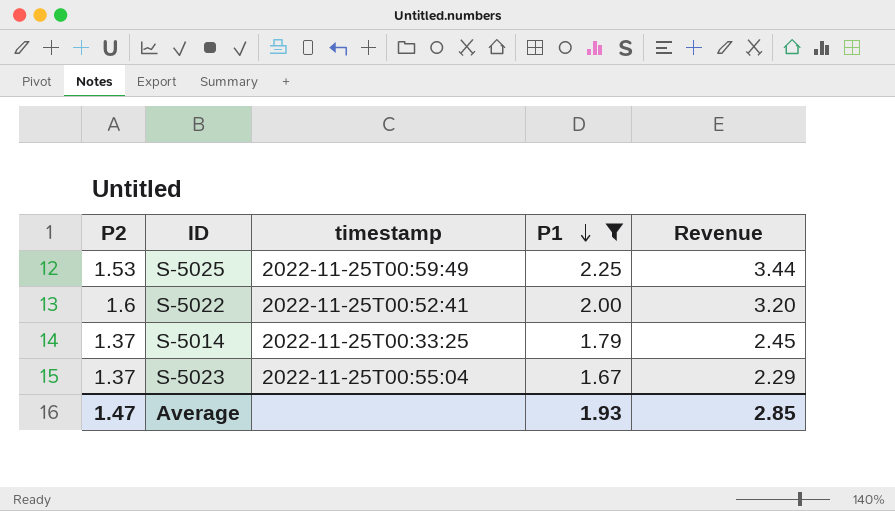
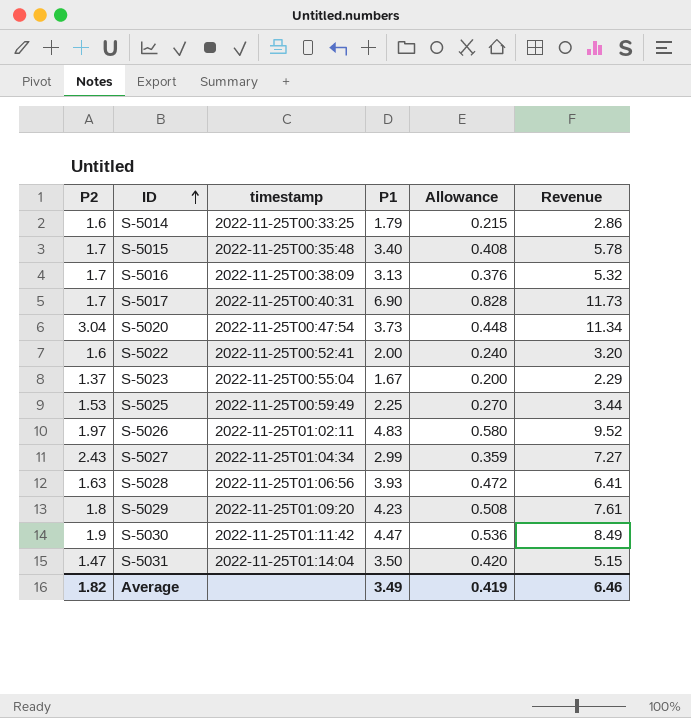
filter: P1 <= 2.25 -> none
row order: P1 descending -> ID ascending
column Allowance | formula: none -> [P1] * 0.12
S-5014 | P2: 1.37 -> 1.6
S-5014 | Revenue: 2.45 -> 2.86
Average | P2: 1.47 -> 1.82
Average | P1: 1.93 -> 3.49
Average | Revenue: 2.85 -> 6.46

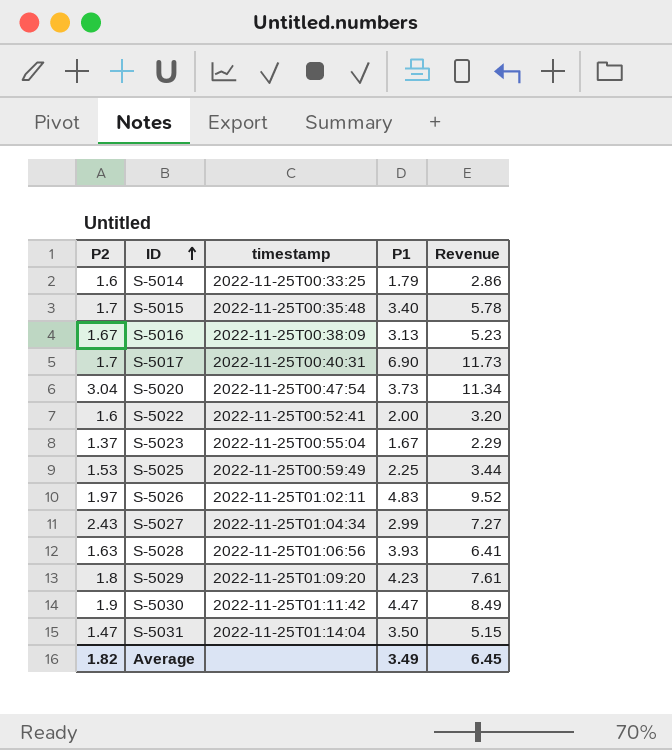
column Allowance | formula: [P1] * 0.12 -> none
S-5016 | P2: 1.7 -> 1.67
S-5016 | Revenue: 5.32 -> 5.23
Average | Revenue: 6.46 -> 6.45

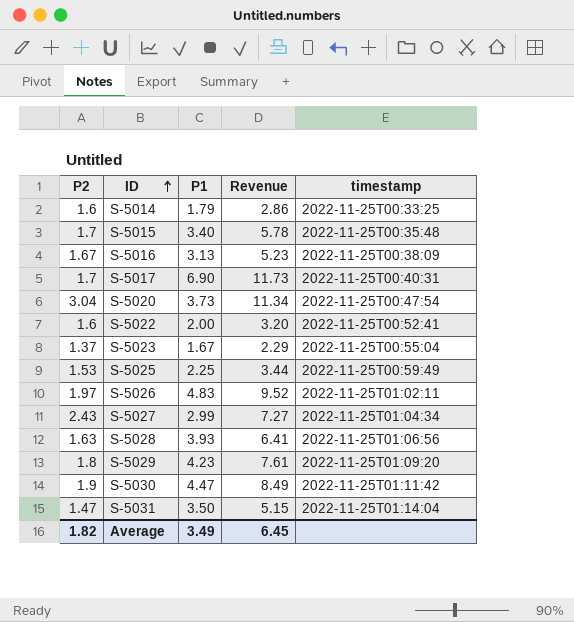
column timestamp | position: 3 -> 5

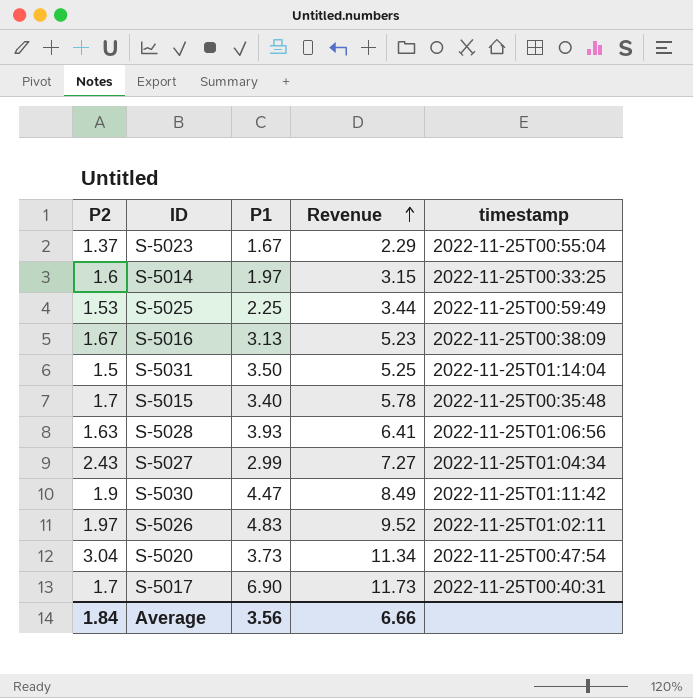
row order: ID ascending -> Revenue ascending
row S-5022: 1.6 | 2.00 | 3.20 | 2022-11-25T00:52:41 -> none
row S-5029: 1.8 | 4.23 | 7.61 | 2022-11-25T01:09:20 -> none
S-5014 | P1: 1.79 -> 1.97
S-5014 | Revenue: 2.86 -> 3.15
S-5031 | P2: 1.47 -> 1.5
S-5031 | Revenue: 5.15 -> 5.25
Average | P2: 1.82 -> 1.84
Average | P1: 3.49 -> 3.56
Average | Revenue: 6.45 -> 6.66

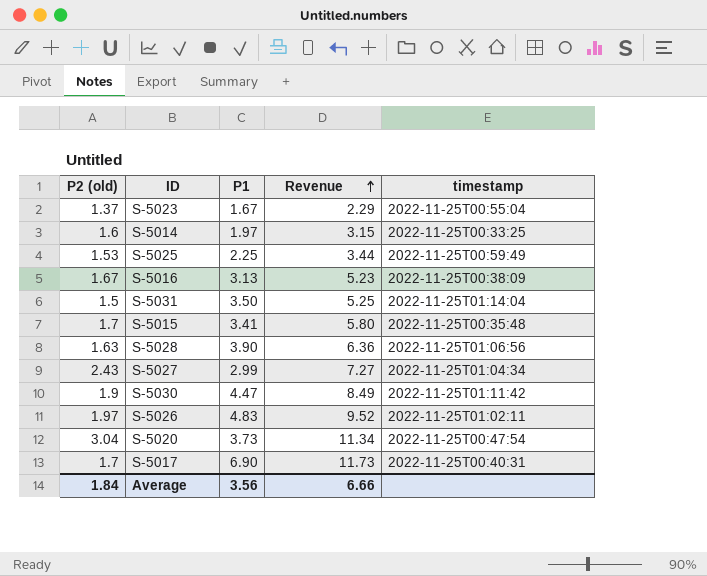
column name: P2 -> P2 (old)
S-5015 | P1: 3.40 -> 3.41
S-5015 | Revenue: 5.78 -> 5.80
S-5028 | P1: 3.93 -> 3.90
S-5028 | Revenue: 6.41 -> 6.36

